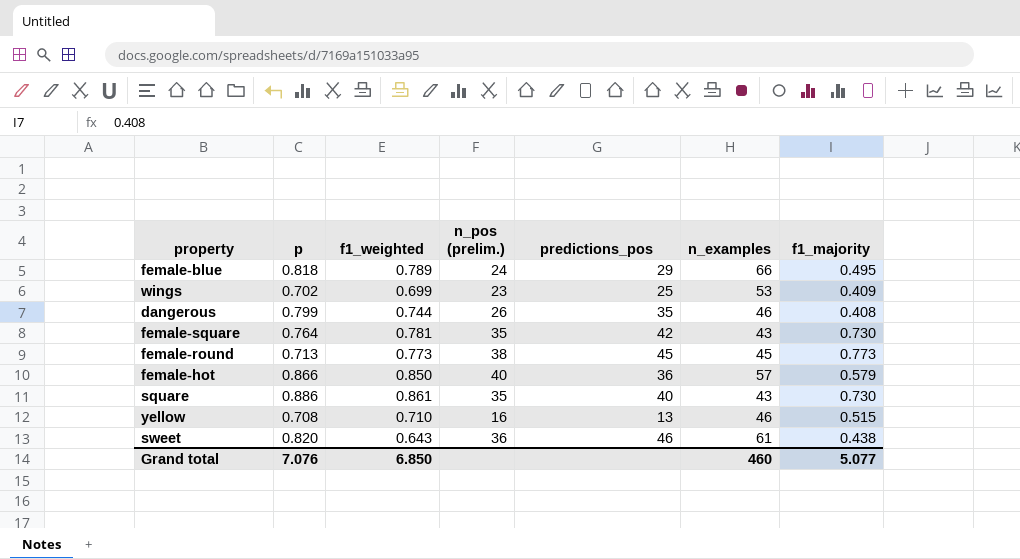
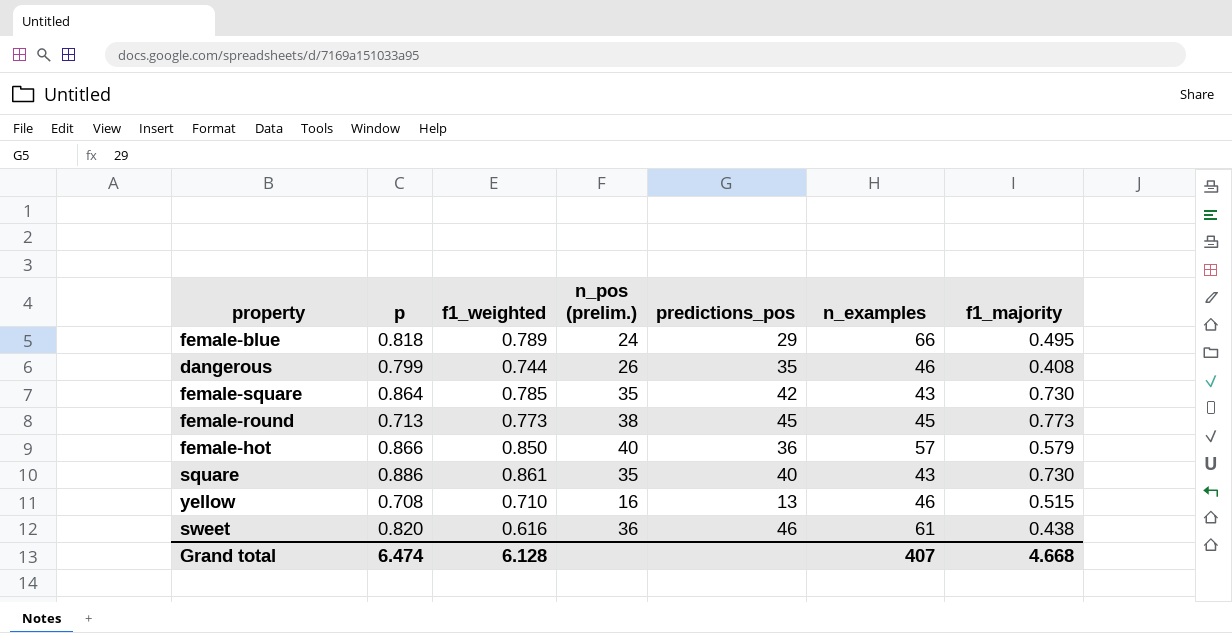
row wings: 0.702 | 0.699 | 23 | 25 | 53 | 0.409 -> none
female-square | p: 0.764 -> 0.864
female-square | f1_weighted: 0.781 -> 0.785
sweet | f1_weighted: 0.643 -> 0.616
Grand total | p: 7.076 -> 6.474
Grand total | f1_weighted: 6.850 -> 6.128
Grand total | n_examples: 460 -> 407
Grand total | f1_majority: 5.077 -> 4.668

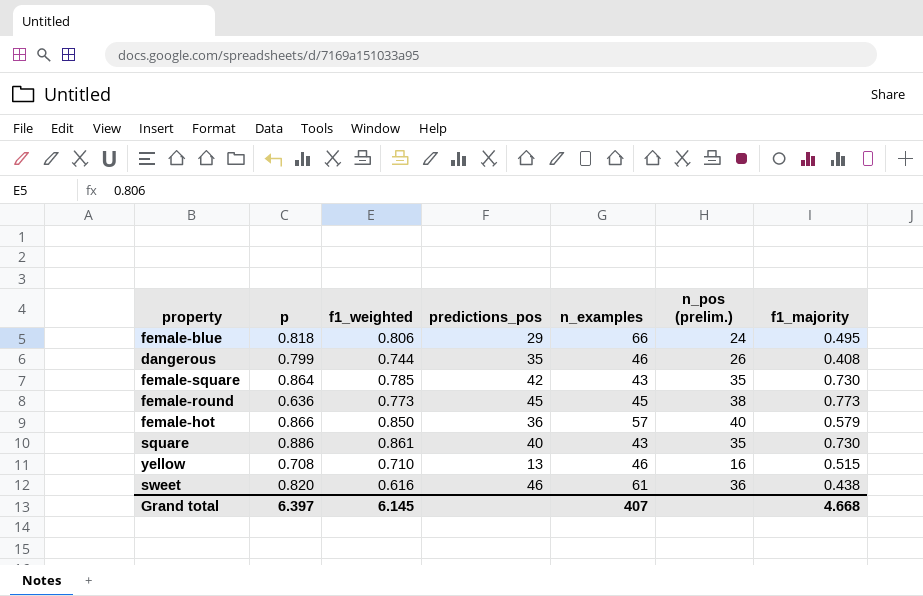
column n_pos (prelim.) | position: 4 -> 6
female-blue | f1_weighted: 0.789 -> 0.806
female-round | p: 0.713 -> 0.636
Grand total | p: 6.474 -> 6.397
Grand total | f1_weighted: 6.128 -> 6.145

